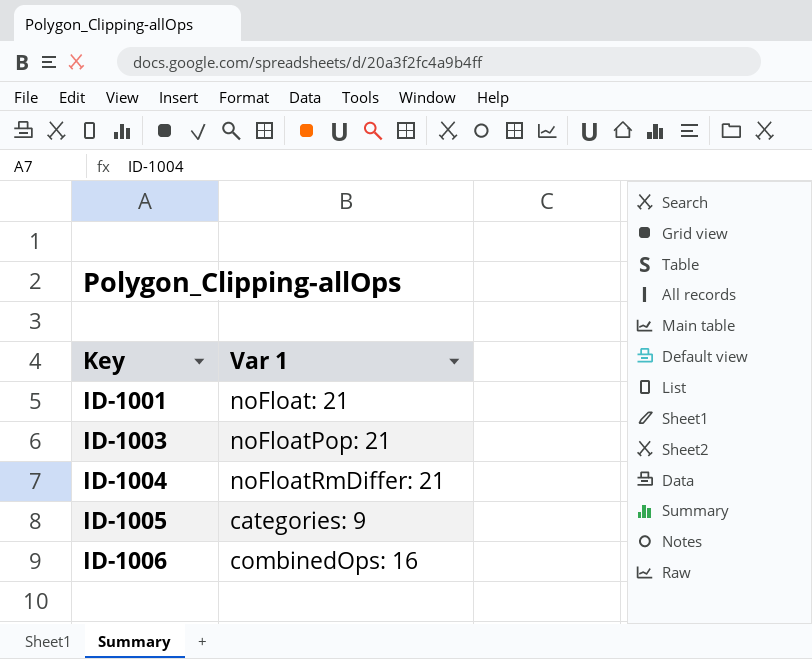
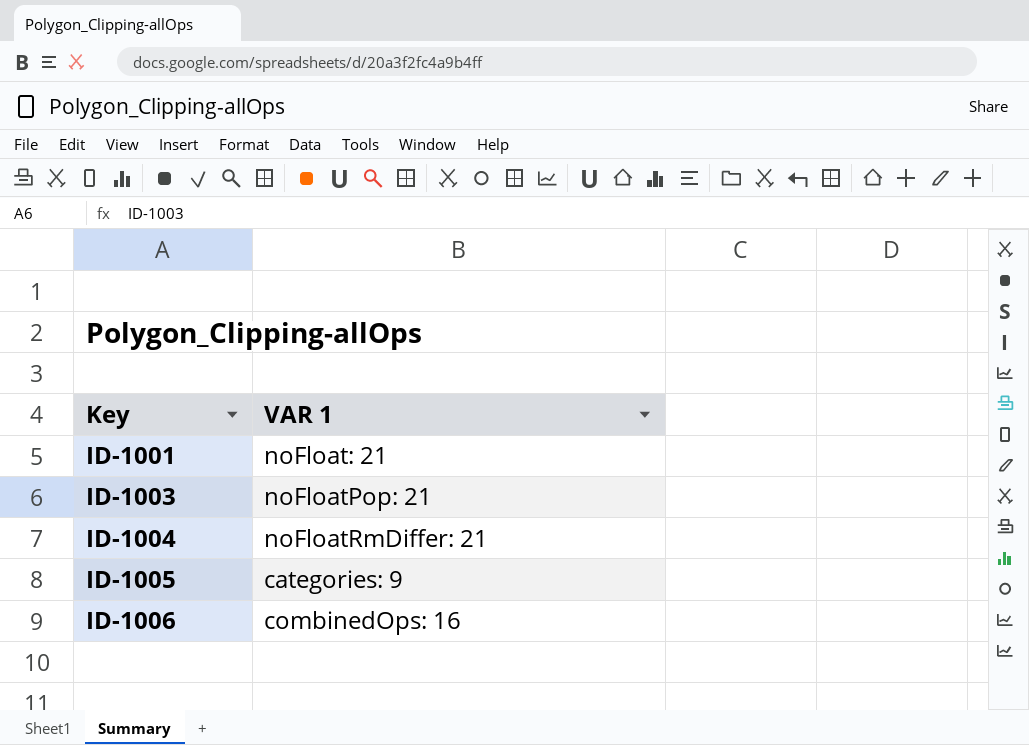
column name: Var 1 -> VAR 1

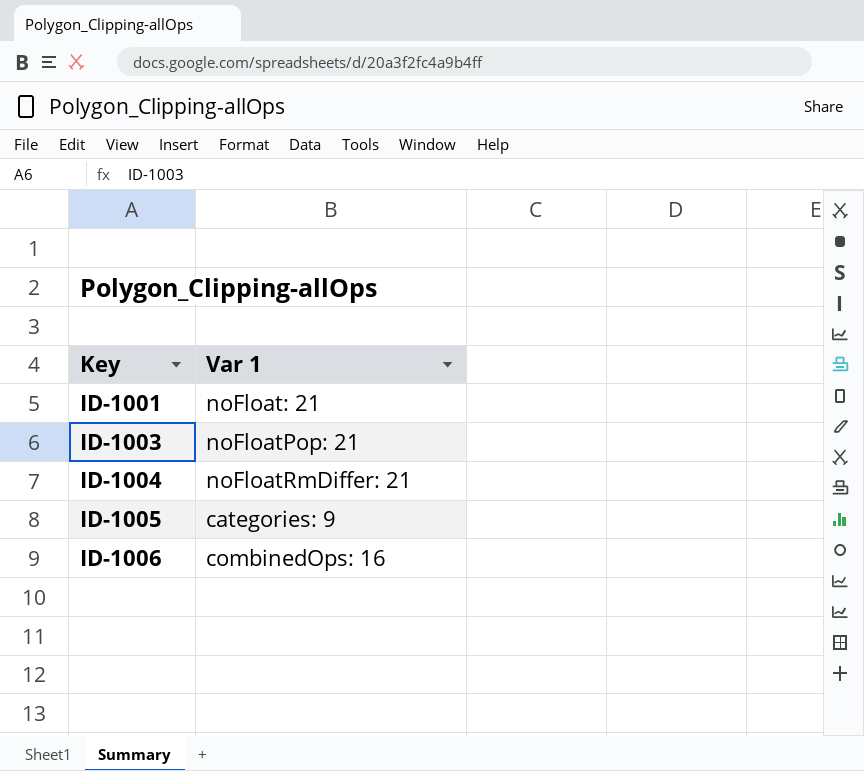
column name: VAR 1 -> Var 1

